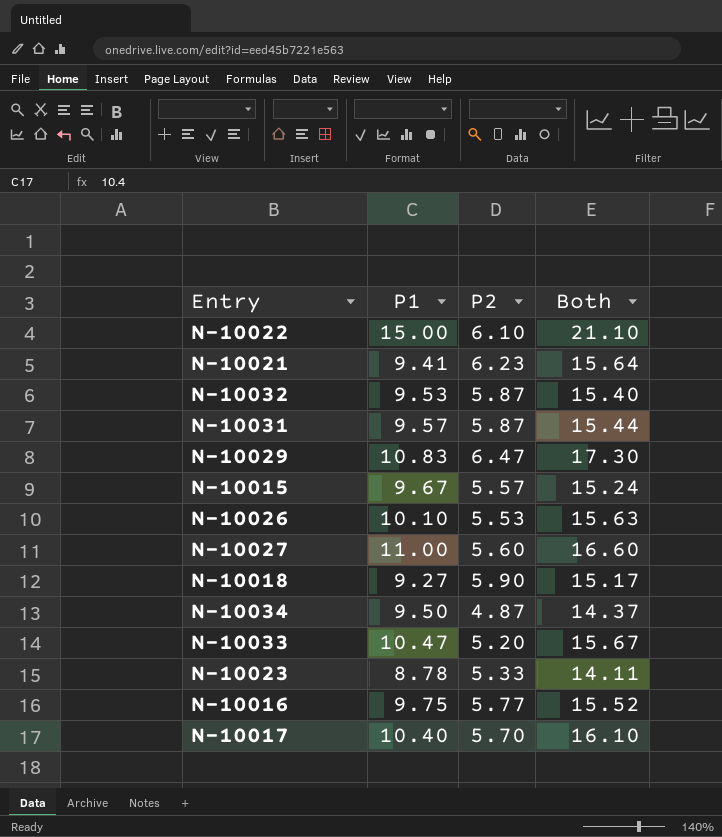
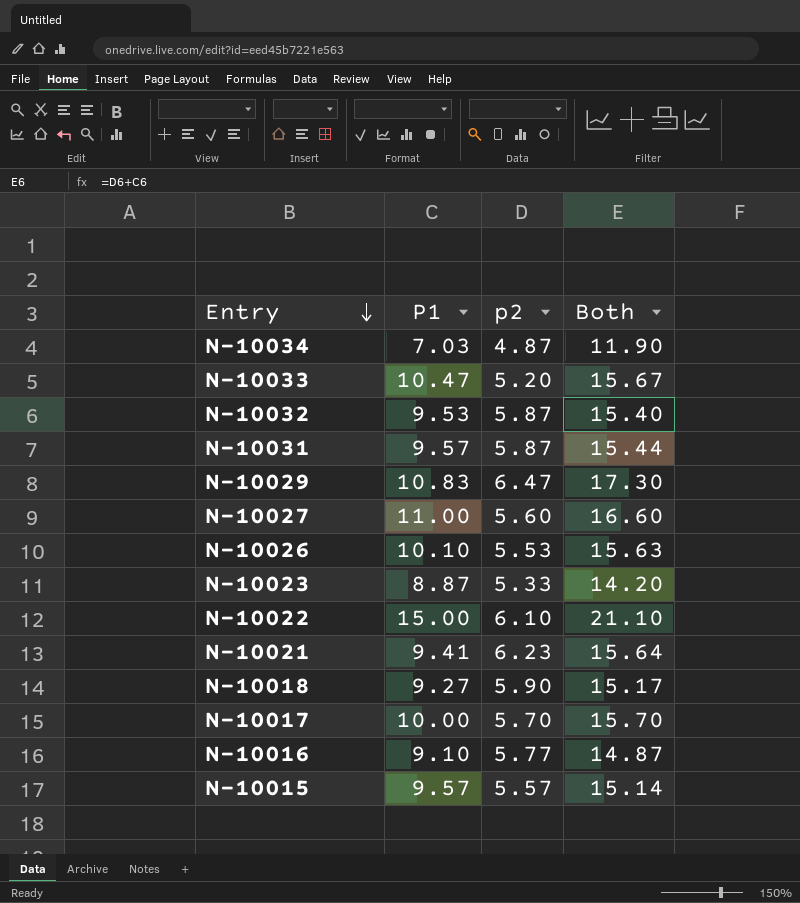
row order: none -> Entry descending
column name: P2 -> p2
N-10034 | P1: 9.50 -> 7.03
N-10034 | Both: 14.37 -> 11.90
N-10023 | P1: 8.78 -> 8.87
N-10023 | Both: 14.11 -> 14.20
N-10017 | P1: 10.40 -> 10.00
N-10017 | Both: 16.10 -> 15.70
N-10016 | P1: 9.75 -> 9.10
N-10016 | Both: 15.52 -> 14.87
N-10015 | P1: 9.67 -> 9.57
N-10015 | Both: 15.24 -> 15.14

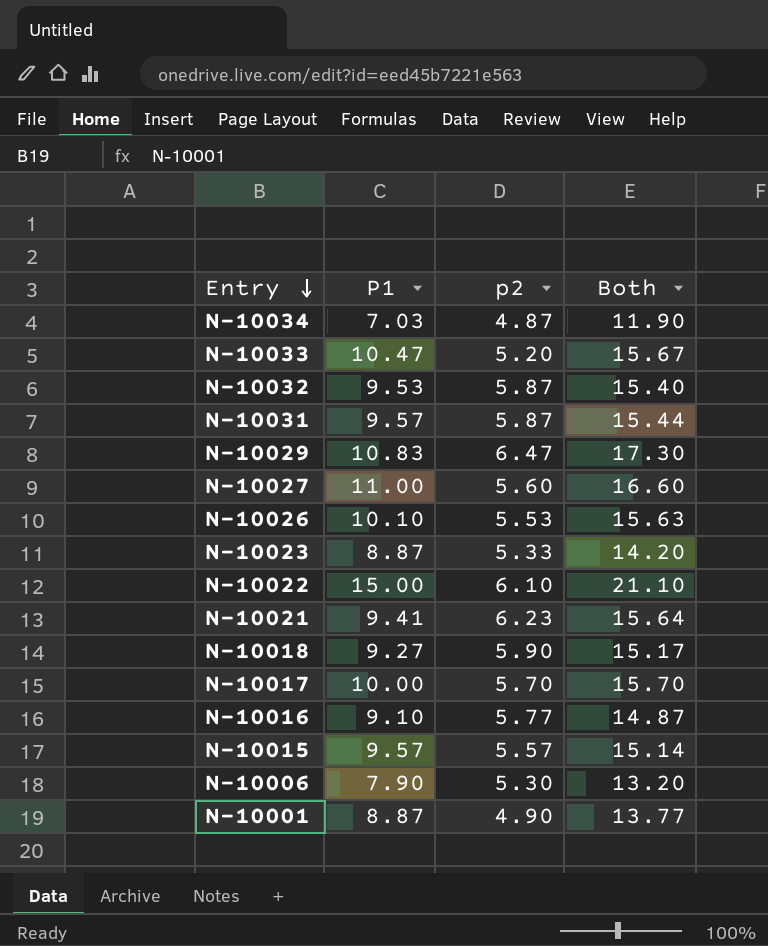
row N-10006: none -> 7.90 | 5.30 | 13.20
row N-10001: none -> 8.87 | 4.90 | 13.77

